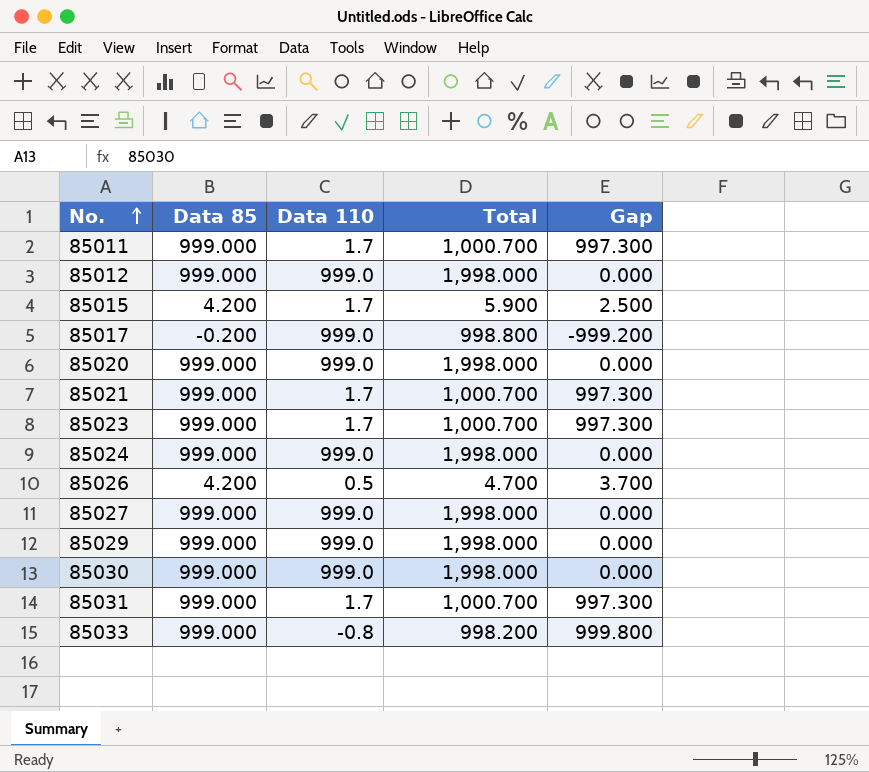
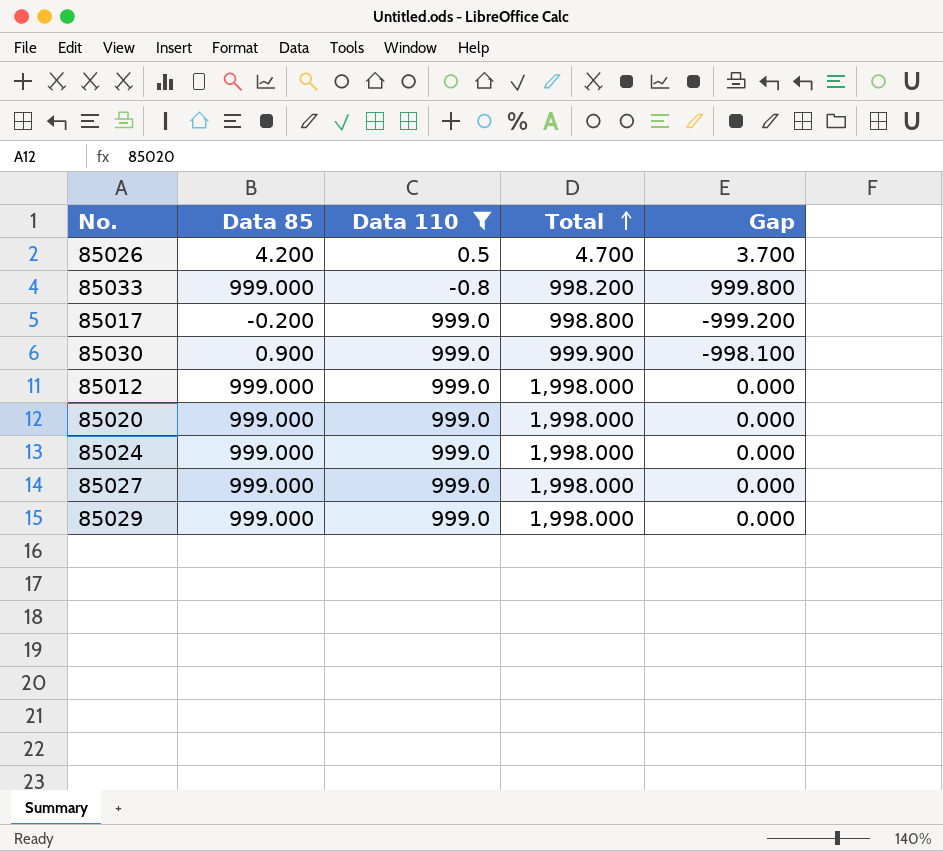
filter: none -> Data 110 != 1.7
row order: No. ascending -> Total ascending
85030 | Data 85: 999.000 -> 0.900
85030 | Total: 1,998.000 -> 999.900
85030 | Gap: 0.000 -> -998.100

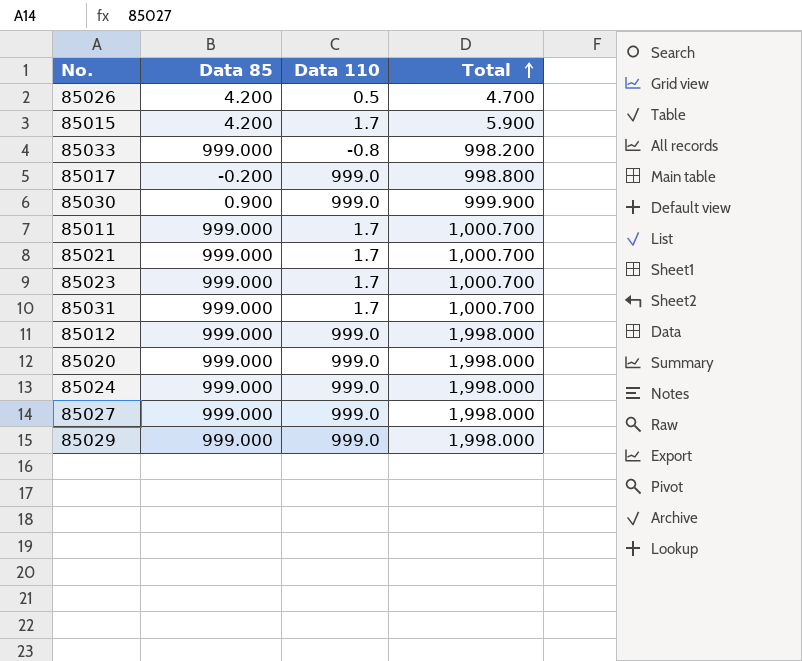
filter: Data 110 != 1.7 -> none
column Gap | formula: [Data 85] - [Data 110] -> none

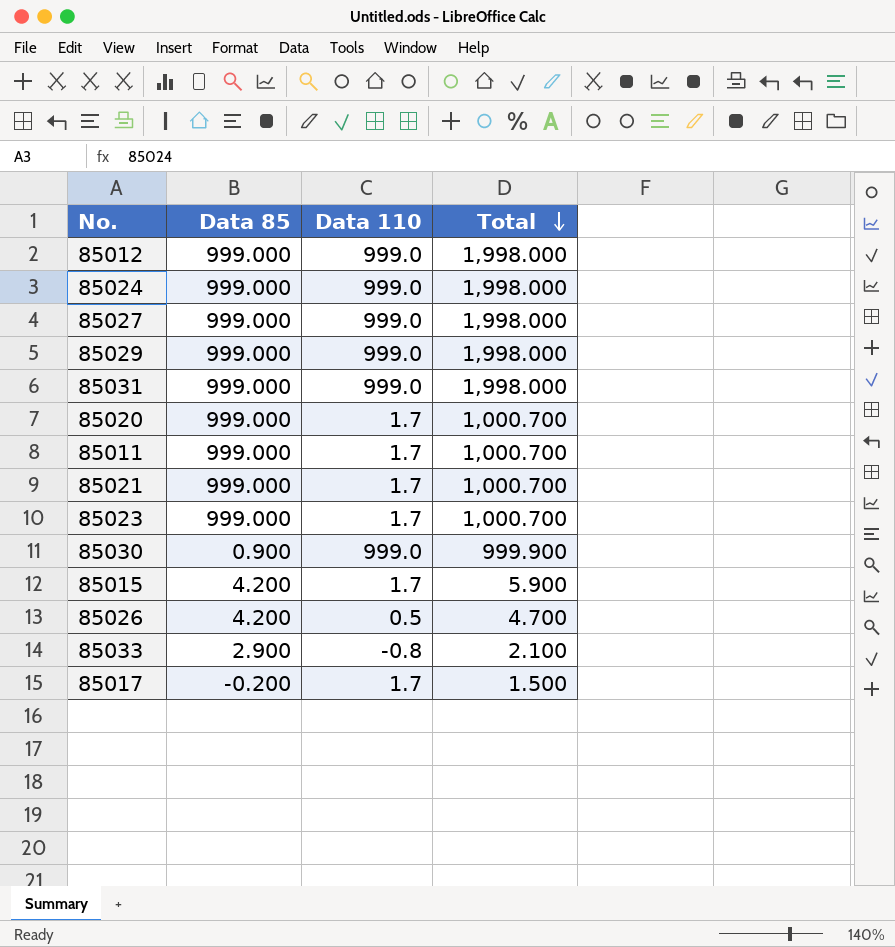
row order: Total ascending -> Total descending
85031 | Data 110: 1.7 -> 999.0
85031 | Total: 1,000.700 -> 1,998.000
85020 | Data 110: 999.0 -> 1.7
85020 | Total: 1,998.000 -> 1,000.700
85033 | Data 85: 999.000 -> 2.900
85033 | Total: 998.200 -> 2.100
85017 | Data 110: 999.0 -> 1.7
85017 | Total: 998.800 -> 1.500

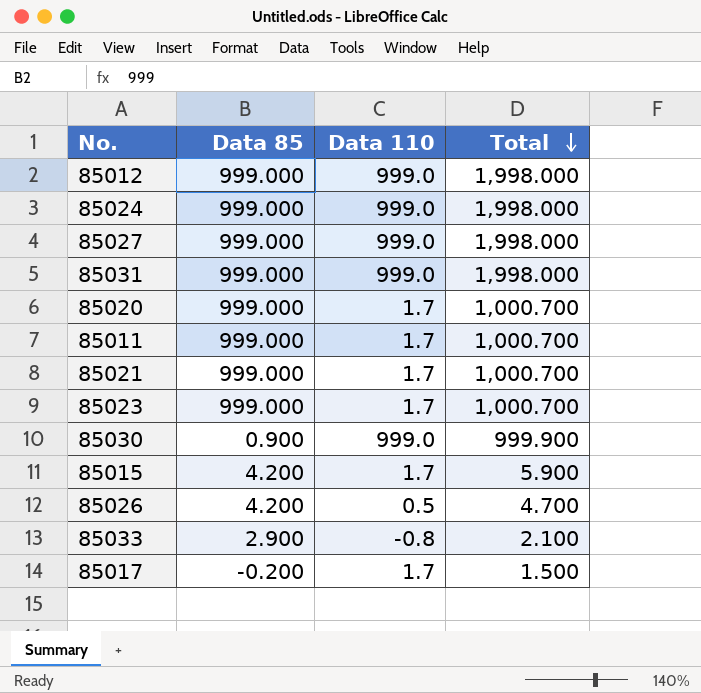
row 85029: 999.000 | 999.0 | 1,998.000 -> none

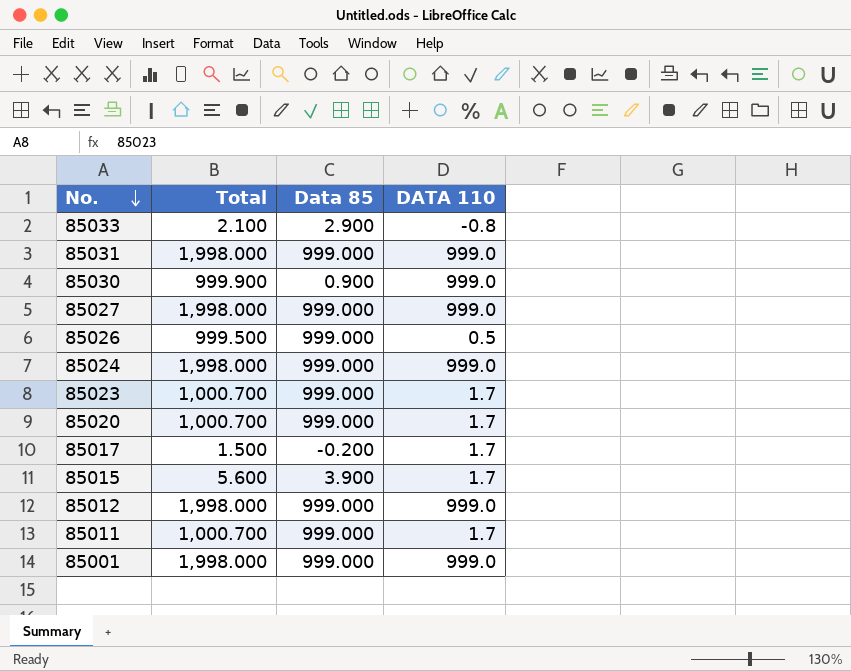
row order: Total descending -> No. descending
column Total | position: 4 -> 2
column name: Data 110 -> DATA 110
row 85021: 999.000 | 1.7 | 1,000.700 -> none
85026 | Total: 4.700 -> 999.500
85026 | Data 85: 4.200 -> 999.000
85015 | Total: 5.900 -> 5.600
85015 | Data 85: 4.200 -> 3.900
row 85001: none -> 1,998.000 | 999.000 | 999.0

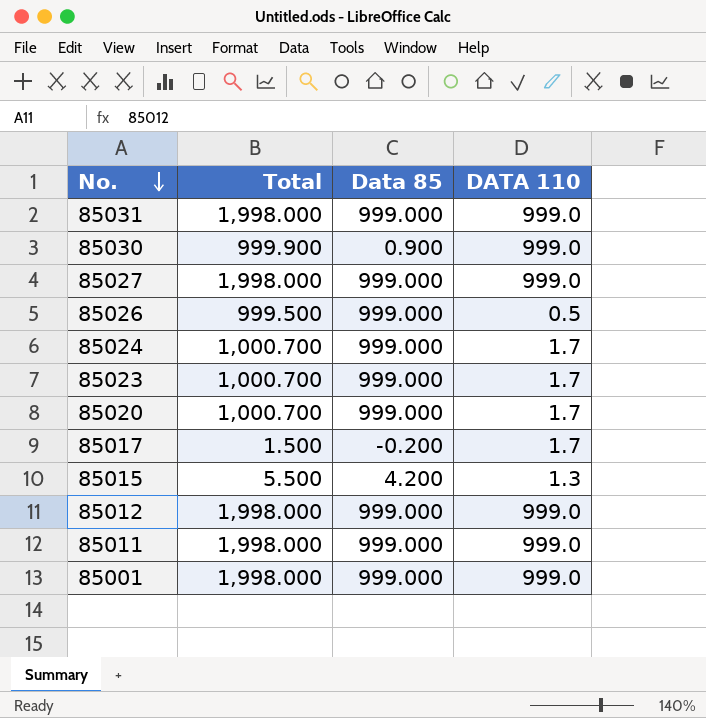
row 85033: 2.100 | 2.900 | -0.8 -> none
85024 | Total: 1,998.000 -> 1,000.700
85024 | DATA 110: 999.0 -> 1.7
85015 | Total: 5.600 -> 5.500
85015 | Data 85: 3.900 -> 4.200
85015 | DATA 110: 1.7 -> 1.3
85011 | Total: 1,000.700 -> 1,998.000
85011 | DATA 110: 1.7 -> 999.0

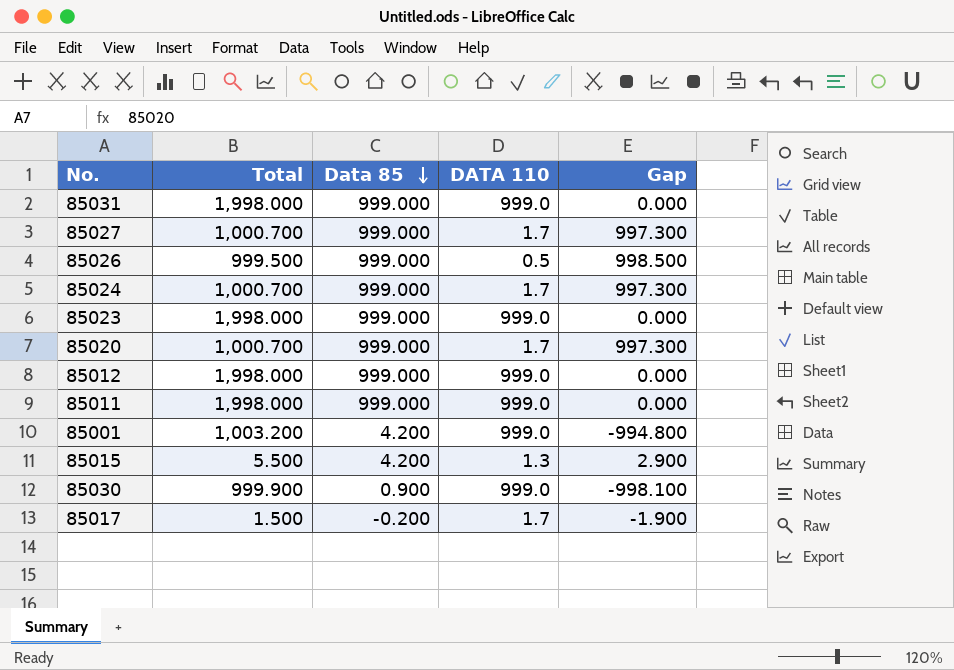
row order: No. descending -> Data 85 descending
column Gap | formula: none -> [Data 85] - [DATA 110]
85027 | Total: 1,998.000 -> 1,000.700
85027 | DATA 110: 999.0 -> 1.7
85023 | Total: 1,000.700 -> 1,998.000
85023 | DATA 110: 1.7 -> 999.0
85001 | Total: 1,998.000 -> 1,003.200
85001 | Data 85: 999.000 -> 4.200

